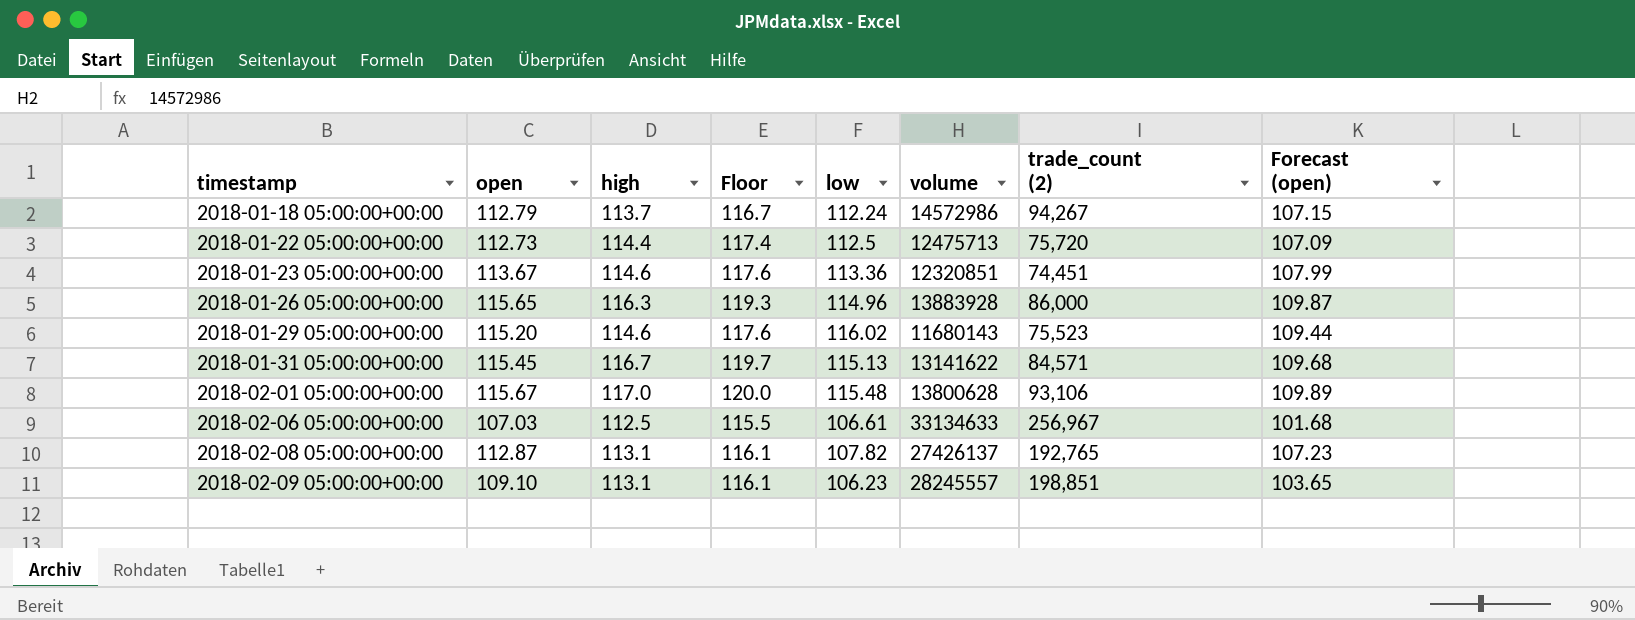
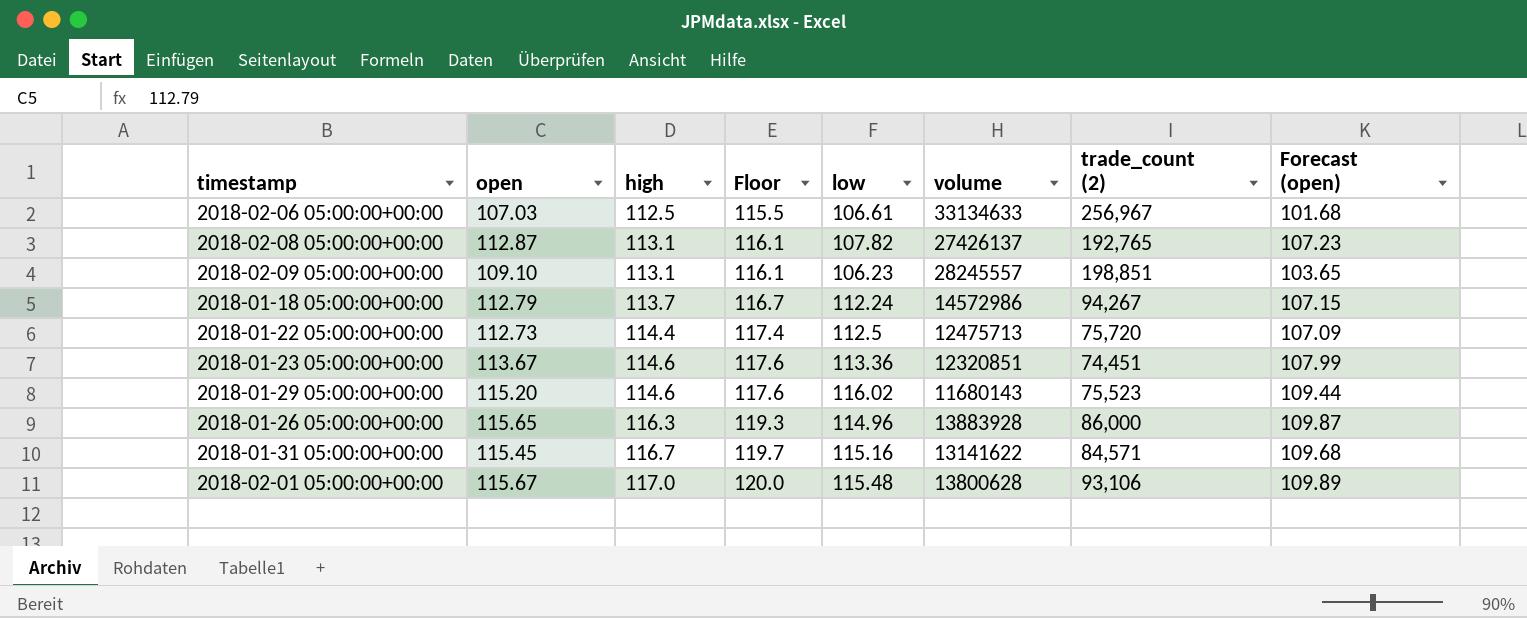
row order: timestamp ascending -> high ascending
2018-01-31 05:00:00+00:00 | low: 115.13 -> 115.16

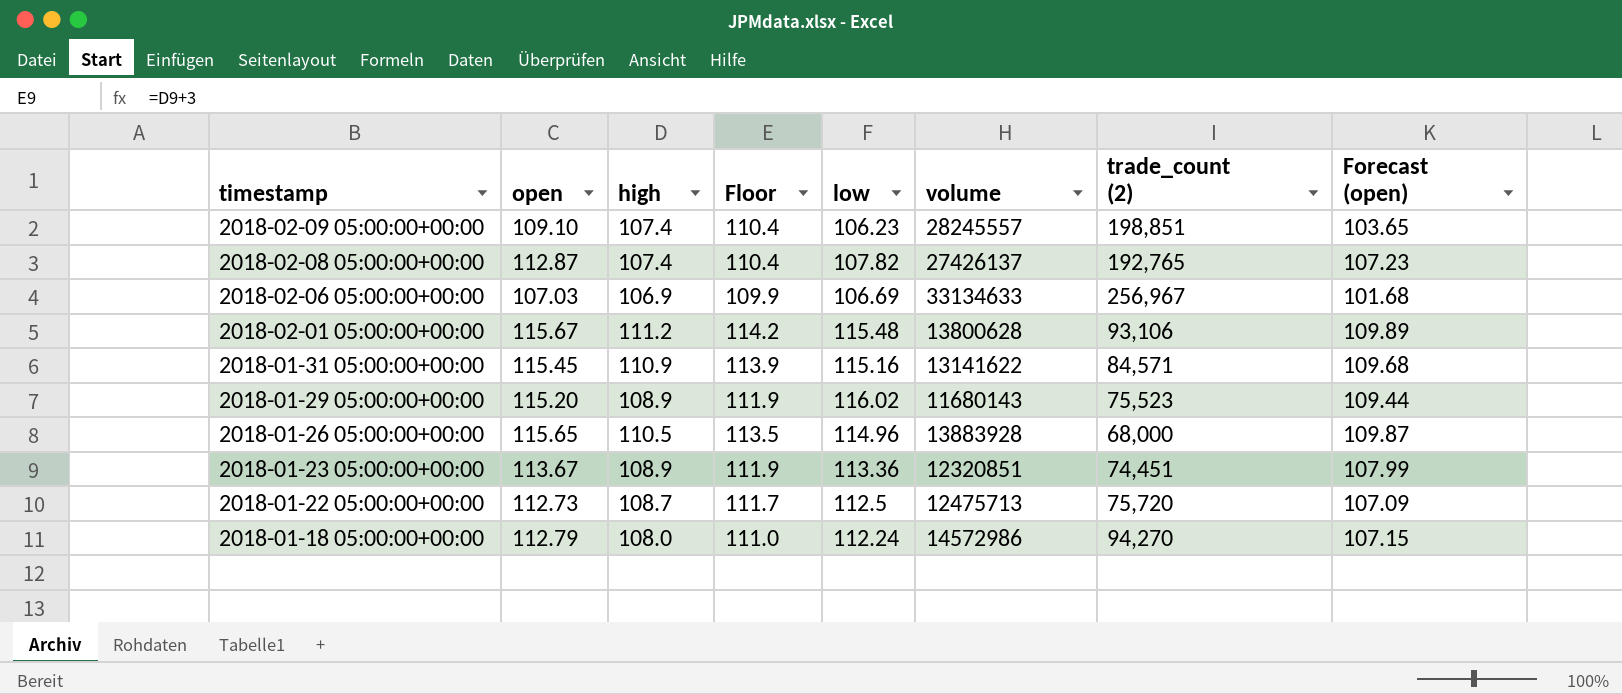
row order: high ascending -> timestamp descending
2018-02-09 05:00:00+00:00 | high: 113.1 -> 107.4
2018-02-09 05:00:00+00:00 | Floor: 116.1 -> 110.4
2018-02-08 05:00:00+00:00 | high: 113.1 -> 107.4
2018-02-08 05:00:00+00:00 | Floor: 116.1 -> 110.4
2018-02-06 05:00:00+00:00 | high: 112.5 -> 106.9
2018-02-06 05:00:00+00:00 | Floor: 115.5 -> 109.9
2018-02-06 05:00:00+00:00 | low: 106.61 -> 106.69
2018-02-01 05:00:00+00:00 | high: 117.0 -> 111.2
2018-02-01 05:00:00+00:00 | Floor: 120.0 -> 114.2
2018-01-31 05:00:00+00:00 | high: 116.7 -> 110.9
2018-01-31 05:00:00+00:00 | Floor: 119.7 -> 113.9
2018-01-29 05:00:00+00:00 | high: 114.6 -> 108.9
2018-01-29 05:00:00+00:00 | Floor: 117.6 -> 111.9
2018-01-26 05:00:00+00:00 | high: 116.3 -> 110.5
2018-01-26 05:00:00+00:00 | Floor: 119.3 -> 113.5
2018-01-26 05:00:00+00:00 | trade_count (2): 86,000 -> 68,000
2018-01-23 05:00:00+00:00 | high: 114.6 -> 108.9
2018-01-23 05:00:00+00:00 | Floor: 117.6 -> 111.9
2018-01-22 05:00:00+00:00 | high: 114.4 -> 108.7
2018-01-22 05:00:00+00:00 | Floor: 117.4 -> 111.7
2018-01-18 05:00:00+00:00 | high: 113.7 -> 108.0
2018-01-18 05:00:00+00:00 | Floor: 116.7 -> 111.0
2018-01-18 05:00:00+00:00 | trade_count (2): 94,267 -> 94,270

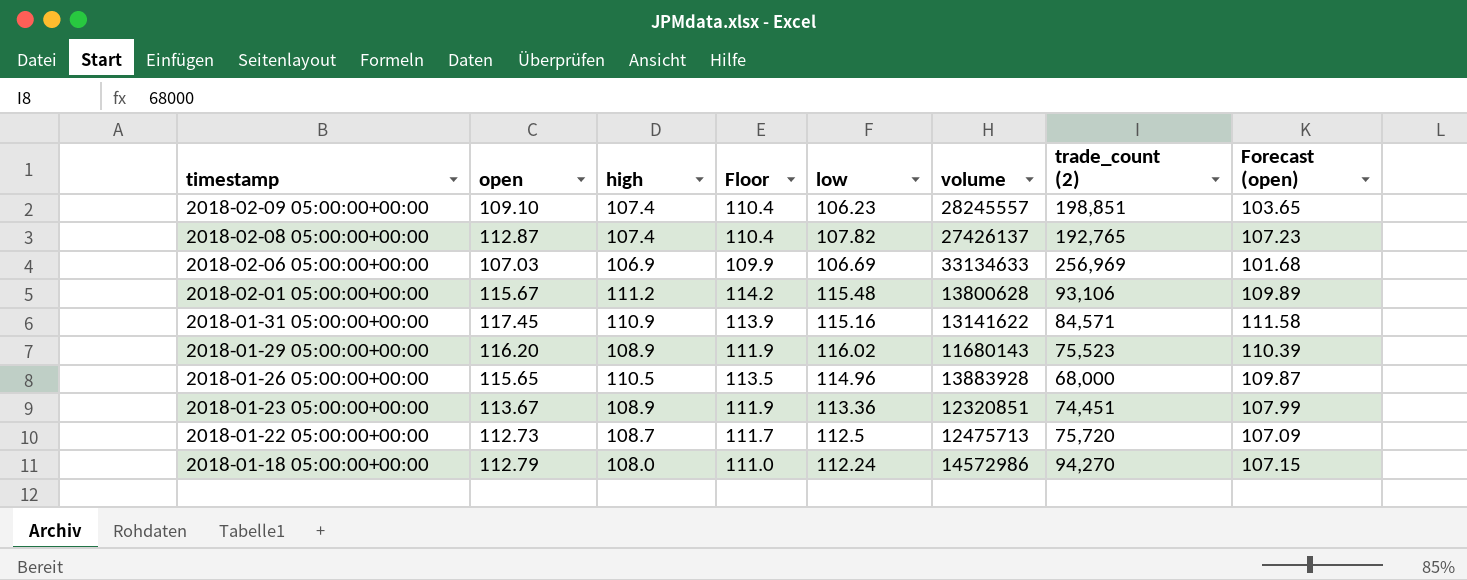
2018-02-06 05:00:00+00:00 | trade_count (2): 256,967 -> 256,969
2018-01-31 05:00:00+00:00 | open: 115.45 -> 117.45
2018-01-31 05:00:00+00:00 | Forecast (open): 109.68 -> 111.58
2018-01-29 05:00:00+00:00 | open: 115.20 -> 116.20
2018-01-29 05:00:00+00:00 | Forecast (open): 109.44 -> 110.39

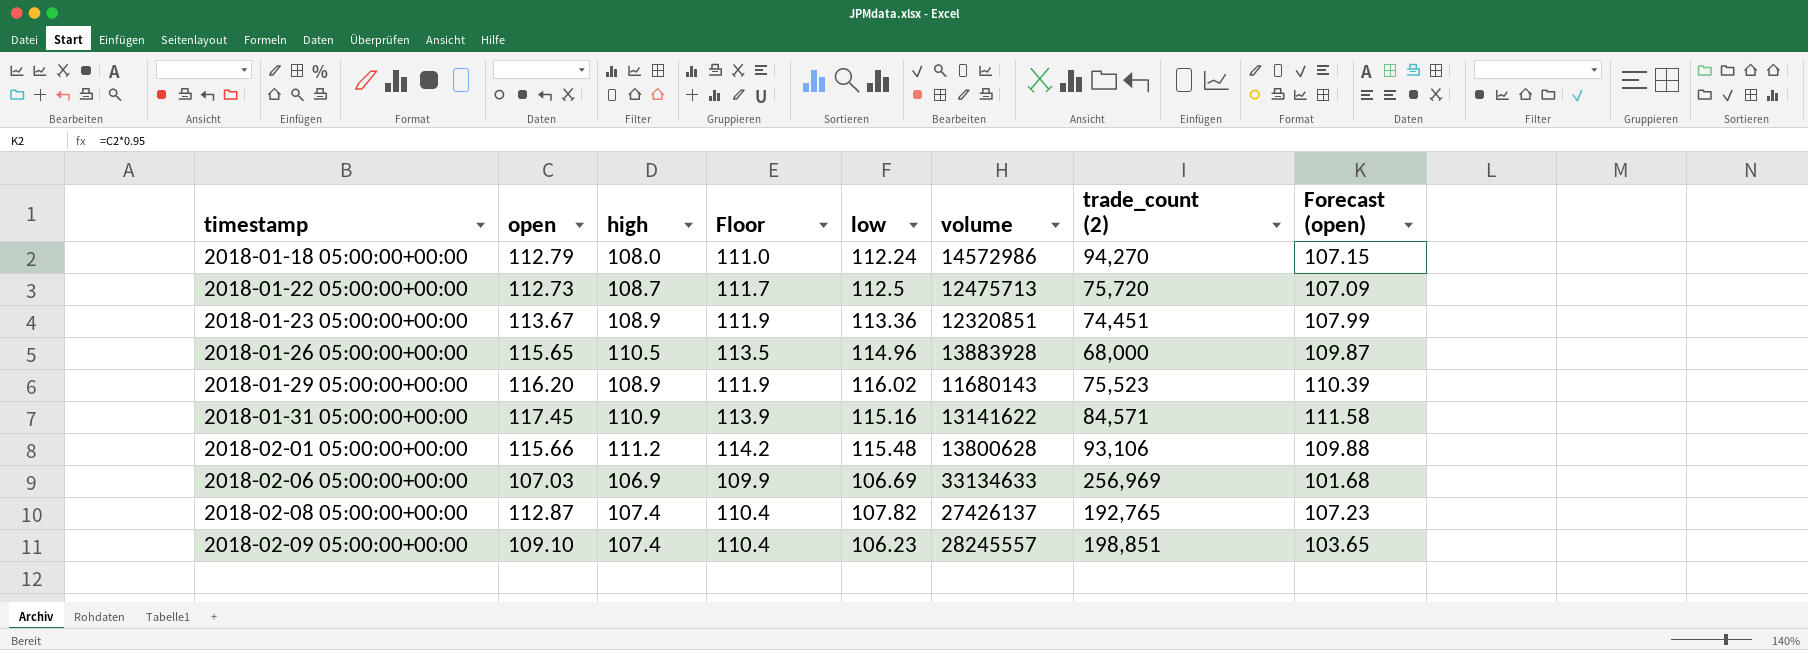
row order: timestamp descending -> timestamp ascending
2018-02-01 05:00:00+00:00 | open: 115.67 -> 115.66
2018-02-01 05:00:00+00:00 | Forecast (open): 109.89 -> 109.88

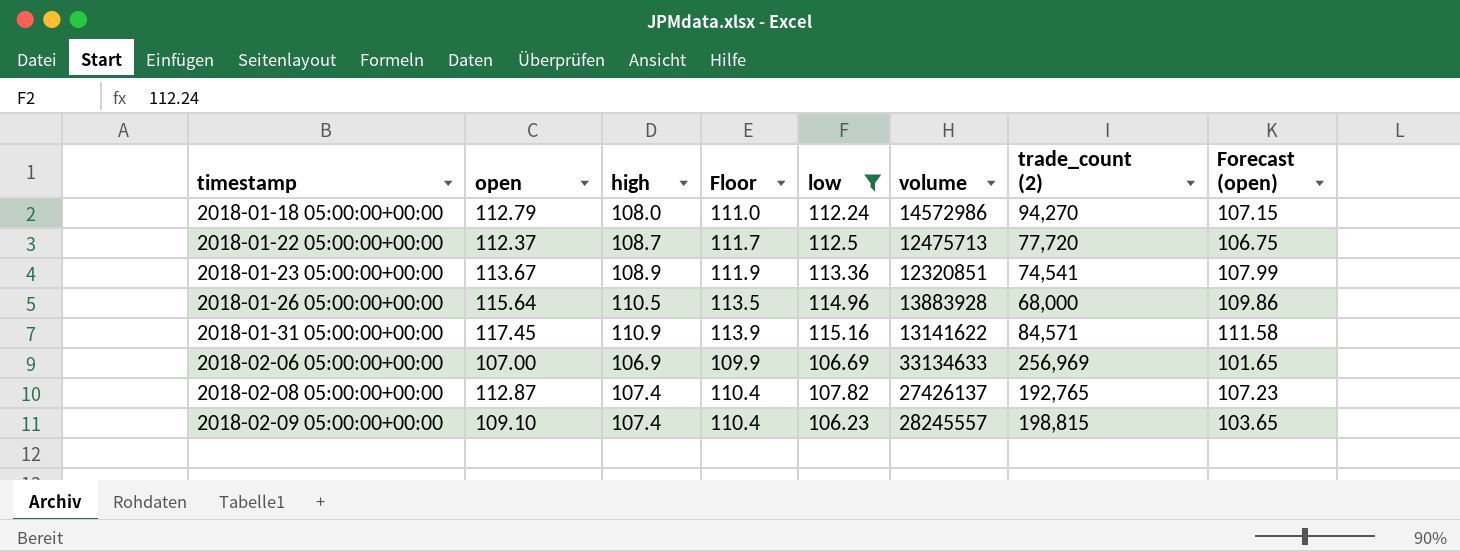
filter: none -> low <= 115.16
2018-01-22 05:00:00+00:00 | open: 112.73 -> 112.37
2018-01-22 05:00:00+00:00 | trade_count (2): 75,720 -> 77,720
2018-01-22 05:00:00+00:00 | Forecast (open): 107.09 -> 106.75
2018-01-23 05:00:00+00:00 | trade_count (2): 74,451 -> 74,541
2018-01-26 05:00:00+00:00 | open: 115.65 -> 115.64
2018-01-26 05:00:00+00:00 | Forecast (open): 109.87 -> 109.86
2018-02-06 05:00:00+00:00 | open: 107.03 -> 107.00
2018-02-06 05:00:00+00:00 | Forecast (open): 101.68 -> 101.65
2018-02-09 05:00:00+00:00 | trade_count (2): 198,851 -> 198,815

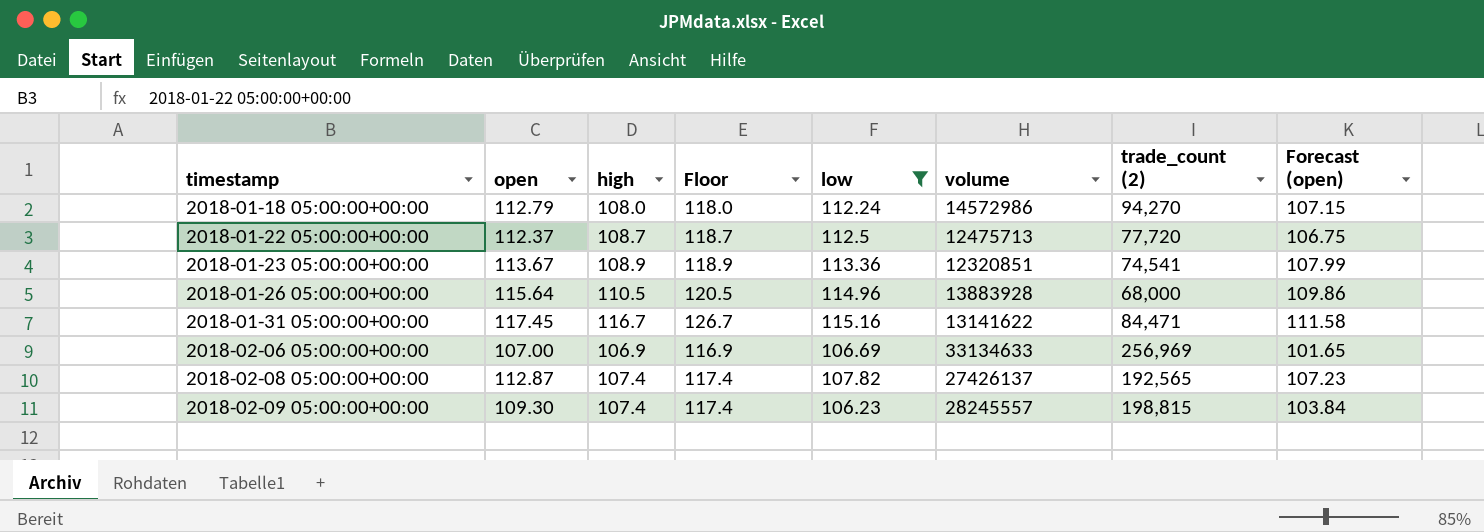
column Floor | formula: [high] + 3 -> [high] + 10
2018-01-31 05:00:00+00:00 | high: 110.9 -> 116.7
2018-01-31 05:00:00+00:00 | trade_count (2): 84,571 -> 84,471
2018-02-08 05:00:00+00:00 | trade_count (2): 192,765 -> 192,565
2018-02-09 05:00:00+00:00 | open: 109.10 -> 109.30
2018-02-09 05:00:00+00:00 | Forecast (open): 103.65 -> 103.84

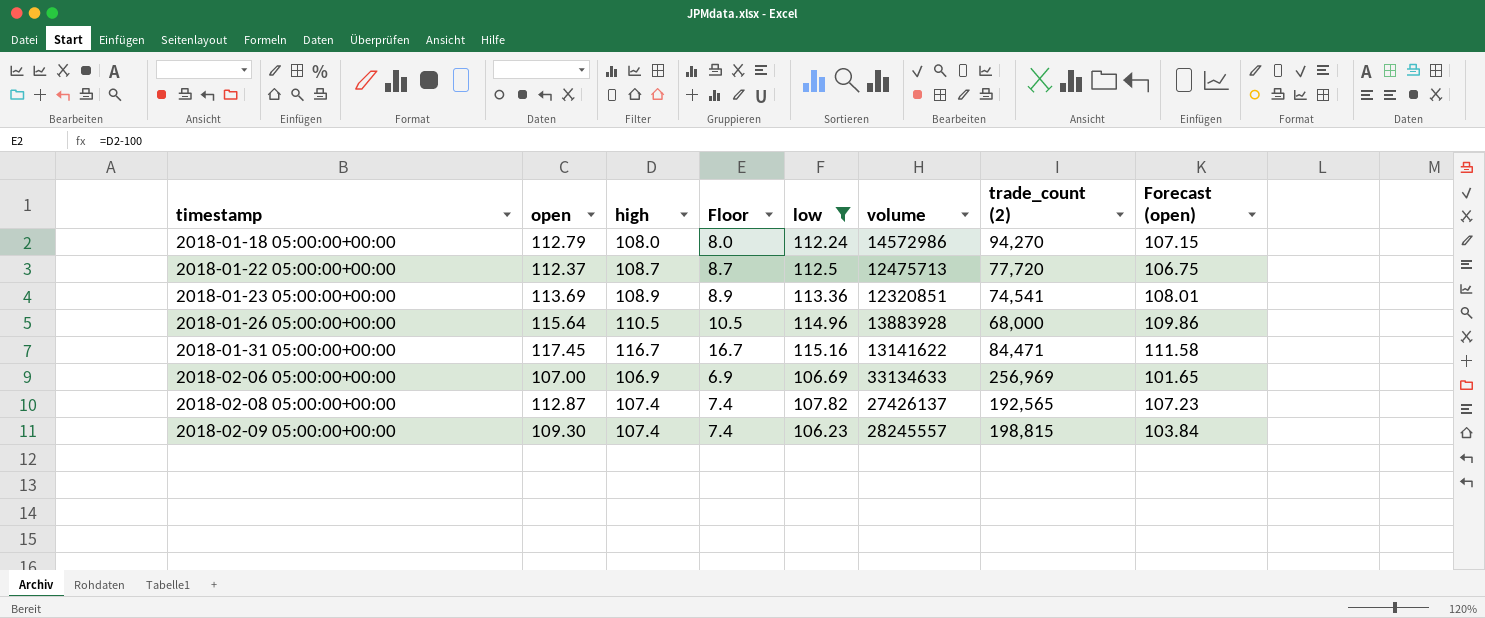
column Floor | formula: [high] + 10 -> [high] - 100
2018-01-23 05:00:00+00:00 | open: 113.67 -> 113.69
2018-01-23 05:00:00+00:00 | Forecast (open): 107.99 -> 108.01

